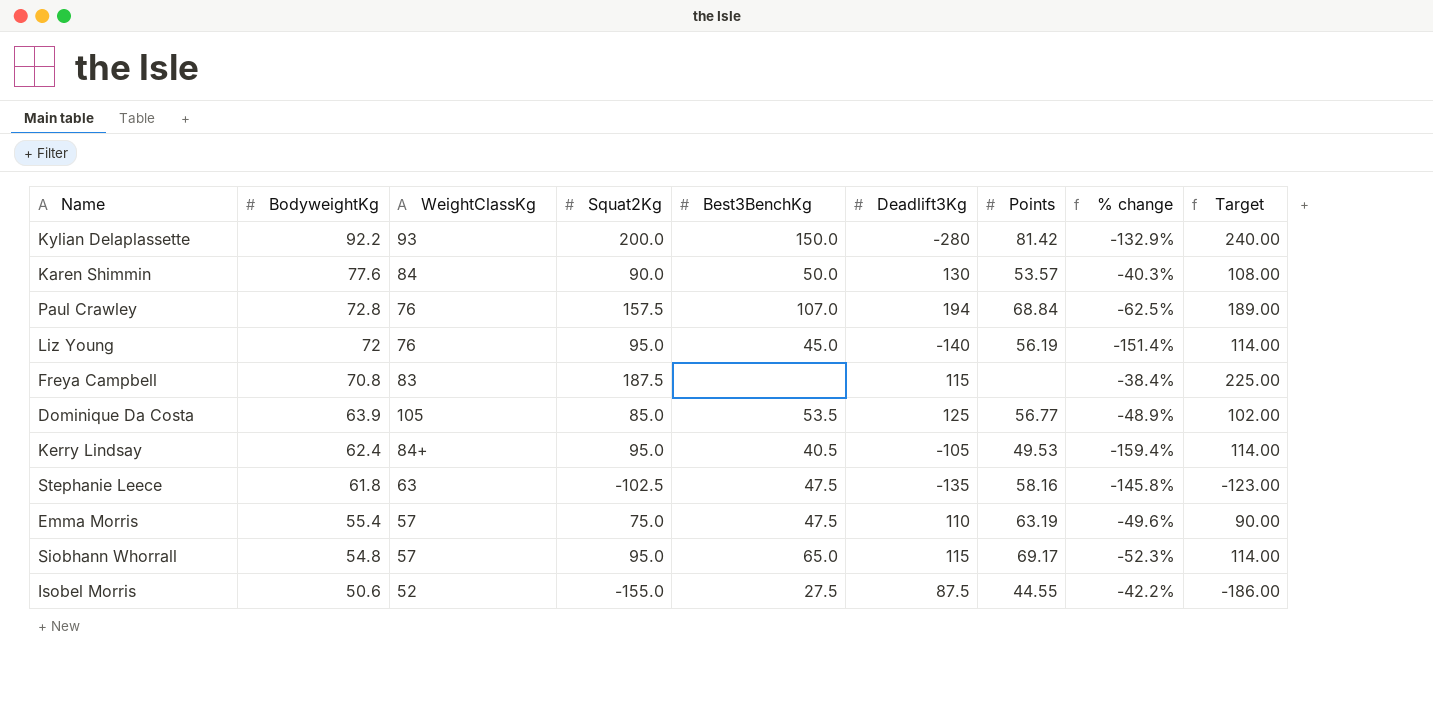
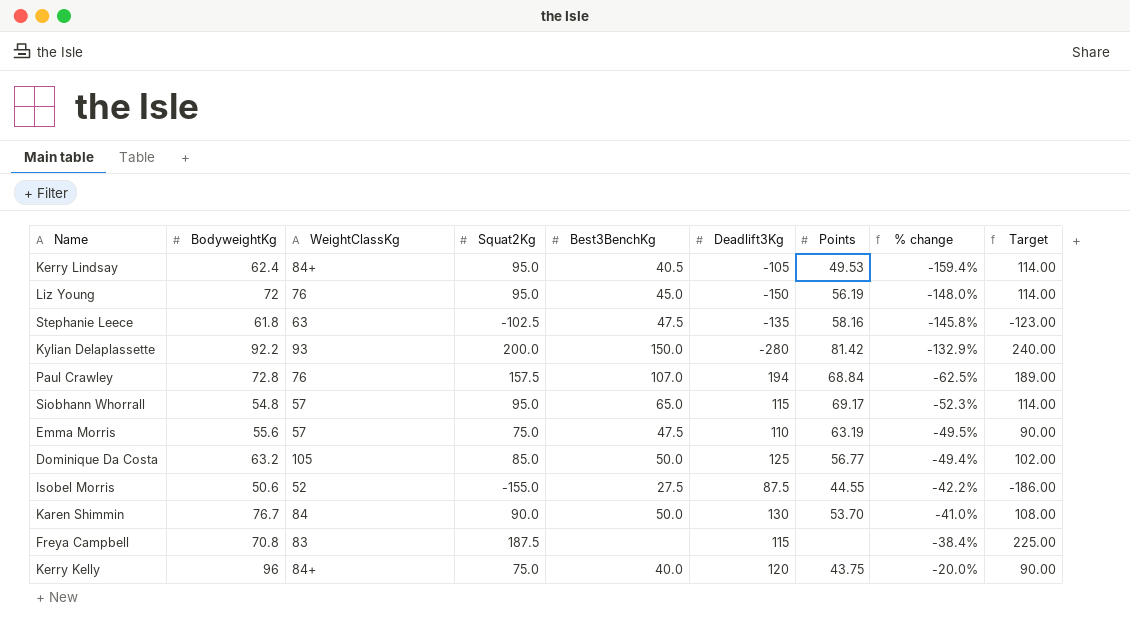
row order: BodyweightKg descending -> % change ascending
Liz Young | Deadlift3Kg: -140 -> -150
Liz Young | % change: -151.4% -> -148.0%
Emma Morris | BodyweightKg: 55.4 -> 55.6
Emma Morris | % change: -49.6% -> -49.5%
Dominique Da Costa | BodyweightKg: 63.9 -> 63.2
Dominique Da Costa | Best3BenchKg: 53.5 -> 50.0
Dominique Da Costa | % change: -48.9% -> -49.4%
Karen Shimmin | BodyweightKg: 77.6 -> 76.7
Karen Shimmin | Points: 53.57 -> 53.70
Karen Shimmin | % change: -40.3% -> -41.0%
row Kerry Kelly: none -> 96 | 84+ | 75.0 | 40.0 | 120 | 43.75 | -20.0% | 90.00

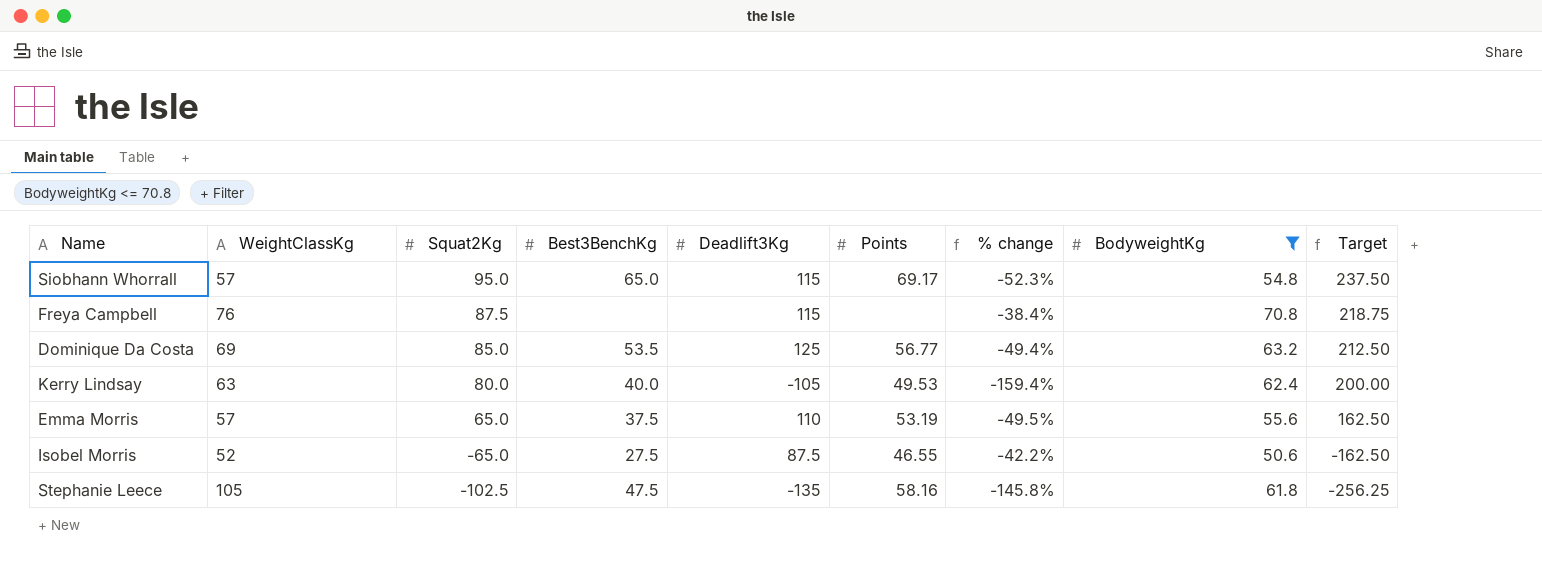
filter: none -> BodyweightKg <= 70.8
row order: % change ascending -> Squat2Kg descending
column BodyweightKg | position: 2 -> 8
column Target | formula: [Squat2Kg] * 1.2 -> [Squat2Kg] * 2.5
Freya Campbell | WeightClassKg: 83 -> 76
Freya Campbell | Squat2Kg: 187.5 -> 87.5
Dominique Da Costa | WeightClassKg: 105 -> 69
Dominique Da Costa | Best3BenchKg: 50.0 -> 53.5
Kerry Lindsay | WeightClassKg: 84+ -> 63
Kerry Lindsay | Squat2Kg: 95.0 -> 80.0
Kerry Lindsay | Best3BenchKg: 40.5 -> 40.0
Emma Morris | Squat2Kg: 75.0 -> 65.0
Emma Morris | Best3BenchKg: 47.5 -> 37.5
Emma Morris | Points: 63.19 -> 53.19
Isobel Morris | Squat2Kg: -155.0 -> -65.0
Isobel Morris | Points: 44.55 -> 46.55
Stephanie Leece | WeightClassKg: 63 -> 105

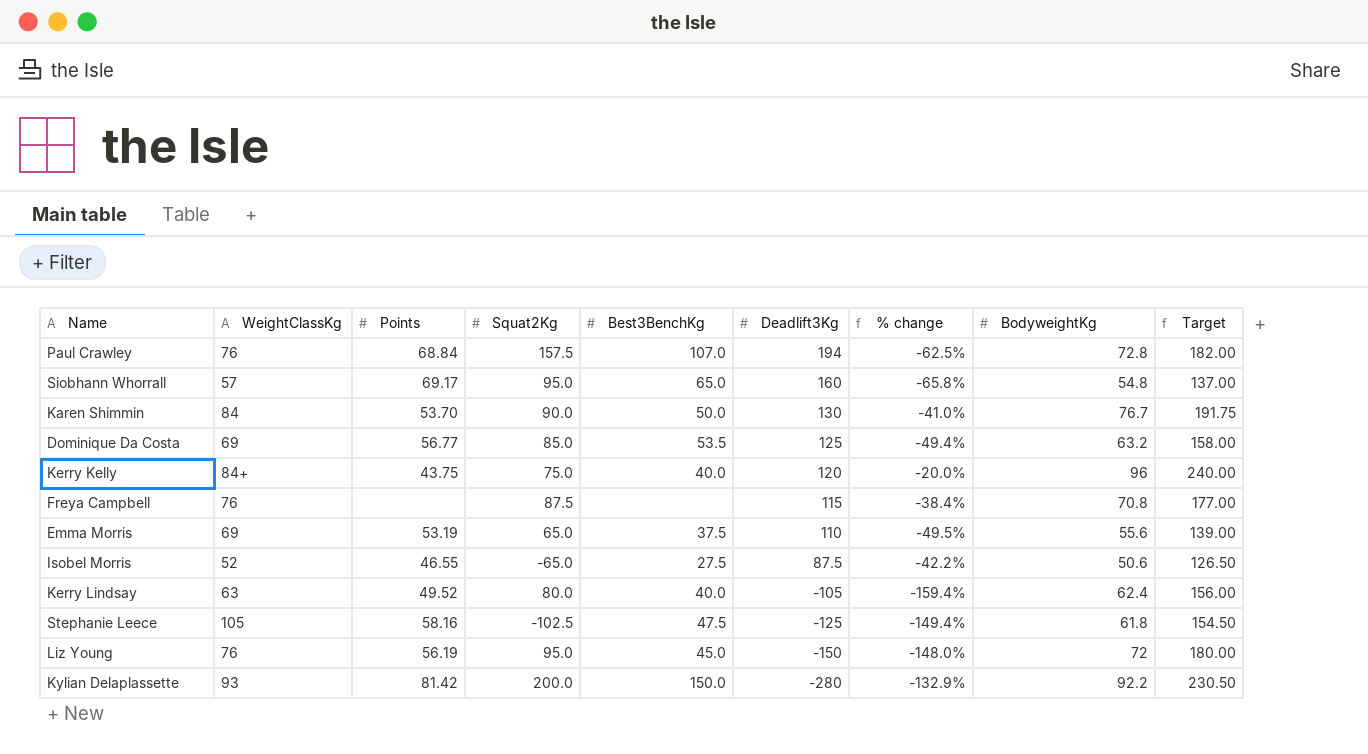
filter: BodyweightKg <= 70.8 -> none
row order: Squat2Kg descending -> Deadlift3Kg descending
column Points | position: 6 -> 3
column Target | formula: [Squat2Kg] * 2.5 -> [BodyweightKg] * 2.5
Siobhann Whorrall | Deadlift3Kg: 115 -> 160
Siobhann Whorrall | % change: -52.3% -> -65.8%
Emma Morris | WeightClassKg: 57 -> 69
Kerry Lindsay | Points: 49.53 -> 49.52
Stephanie Leece | Deadlift3Kg: -135 -> -125
Stephanie Leece | % change: -145.8% -> -149.4%

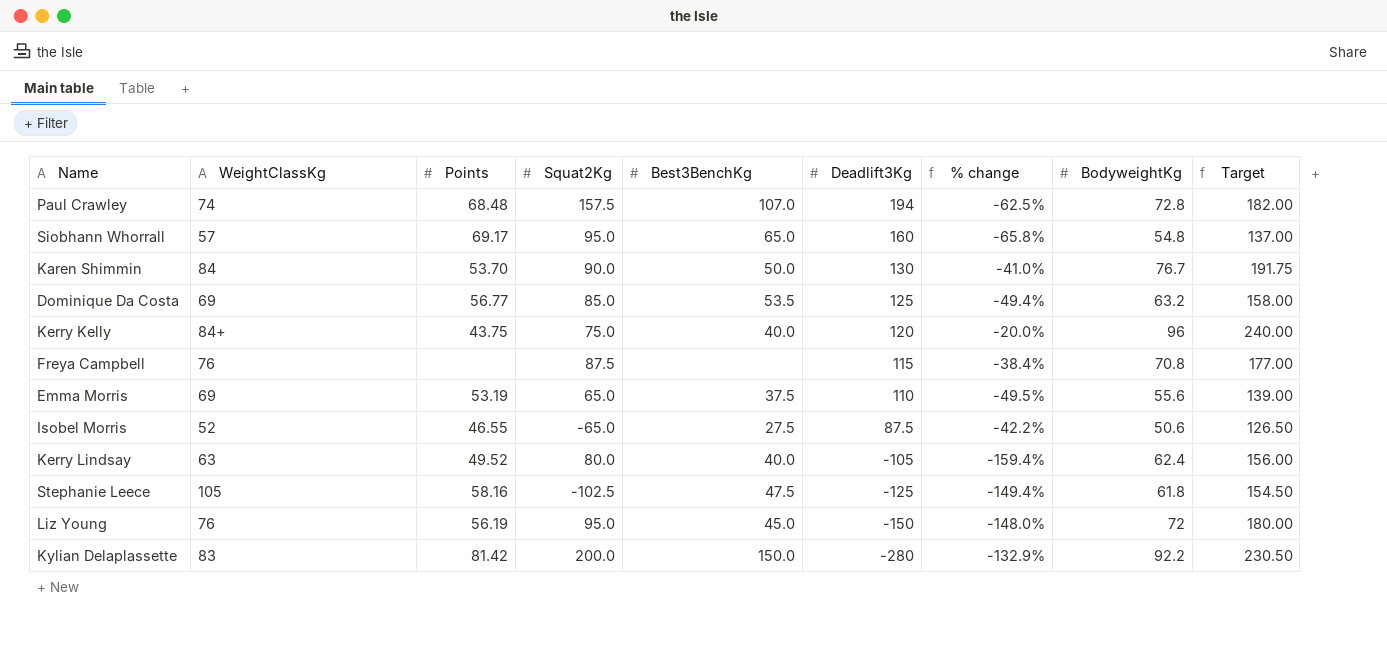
Paul Crawley | WeightClassKg: 76 -> 74
Paul Crawley | Points: 68.84 -> 68.48
Kylian Delaplassette | WeightClassKg: 93 -> 83

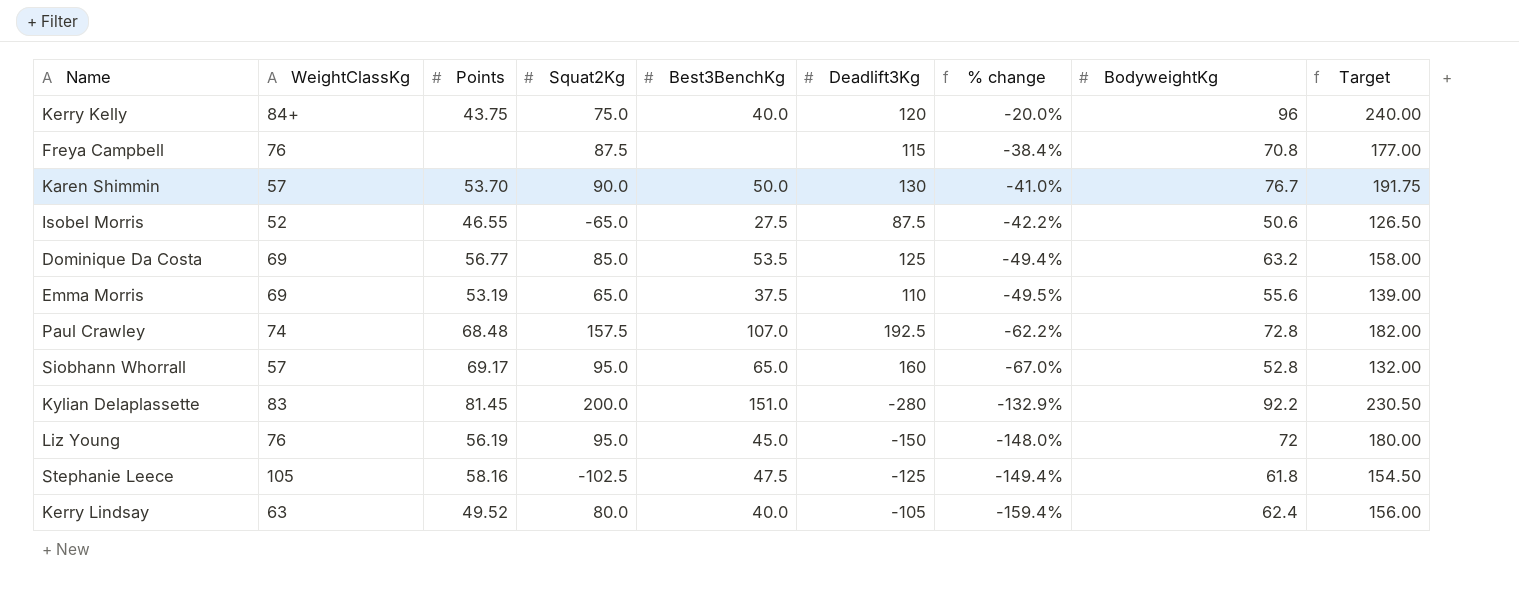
row order: Deadlift3Kg descending -> % change descending
Karen Shimmin | WeightClassKg: 84 -> 57
Paul Crawley | Deadlift3Kg: 194 -> 192.5
Paul Crawley | % change: -62.5% -> -62.2%
Siobhann Whorrall | % change: -65.8% -> -67.0%
Siobhann Whorrall | BodyweightKg: 54.8 -> 52.8
Siobhann Whorrall | Target: 137.00 -> 132.00
Kylian Delaplassette | Points: 81.42 -> 81.45
Kylian Delaplassette | Best3BenchKg: 150.0 -> 151.0

